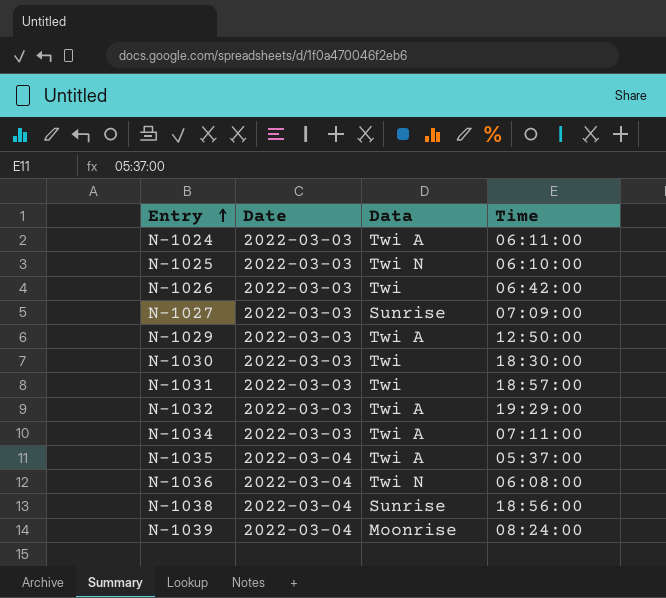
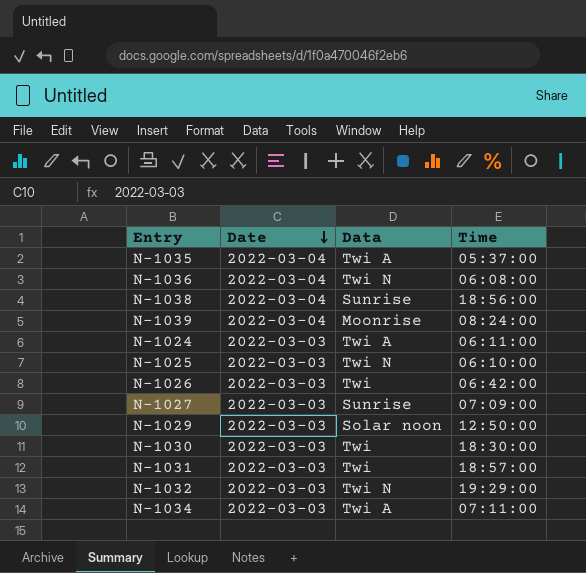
row order: Entry ascending -> Date descending
N-1029 | Data: Twi A -> Solar noon
N-1032 | Data: Twi A -> Twi N

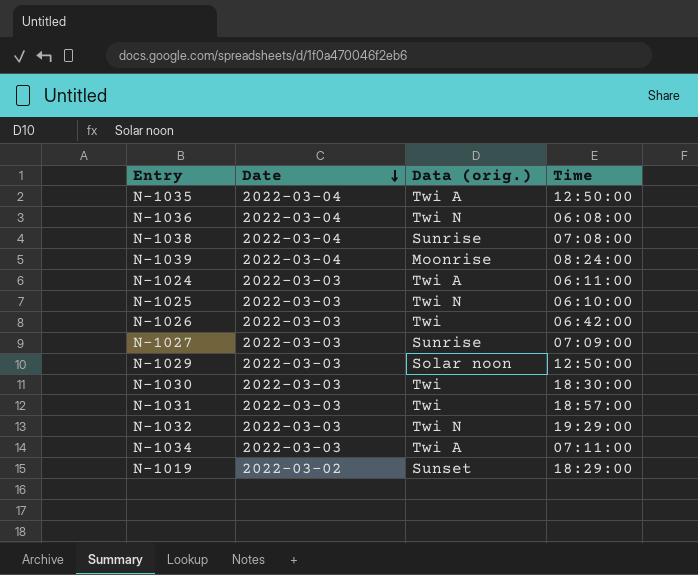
column name: Data -> Data (orig.)
N-1035 | Time: 05:37:00 -> 12:50:00
N-1038 | Time: 18:56:00 -> 07:08:00
row N-1019: none -> 2022-03-02 | Sunset | 18:29:00

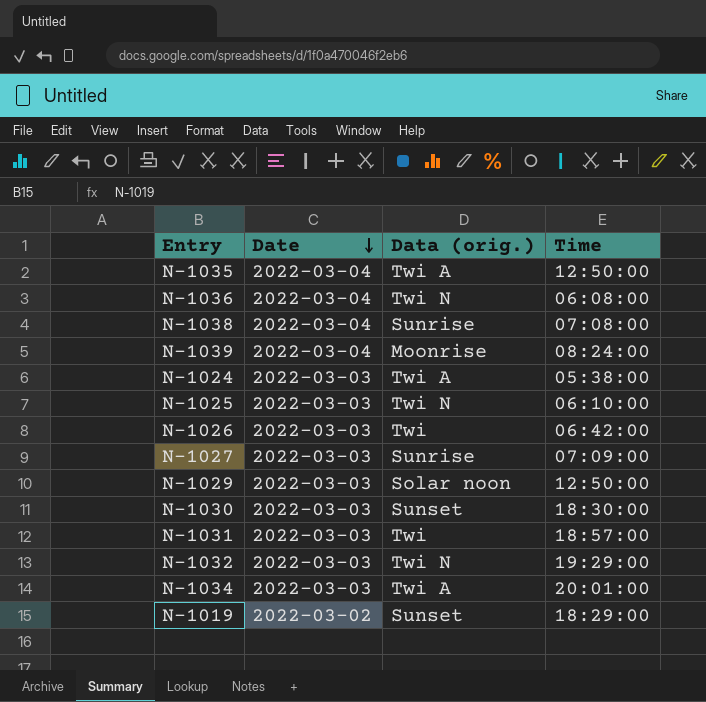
N-1024 | Time: 06:11:00 -> 05:38:00
N-1030 | Data (orig.): Twi -> Sunset
N-1034 | Time: 07:11:00 -> 20:01:00

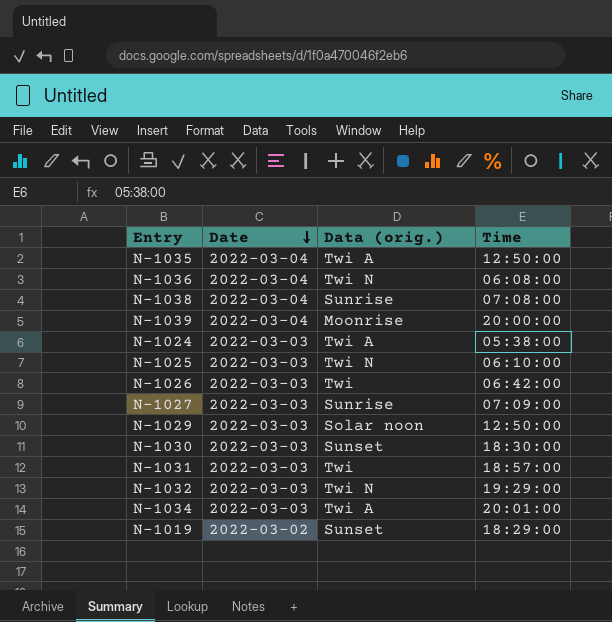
N-1039 | Time: 08:24:00 -> 20:00:00

